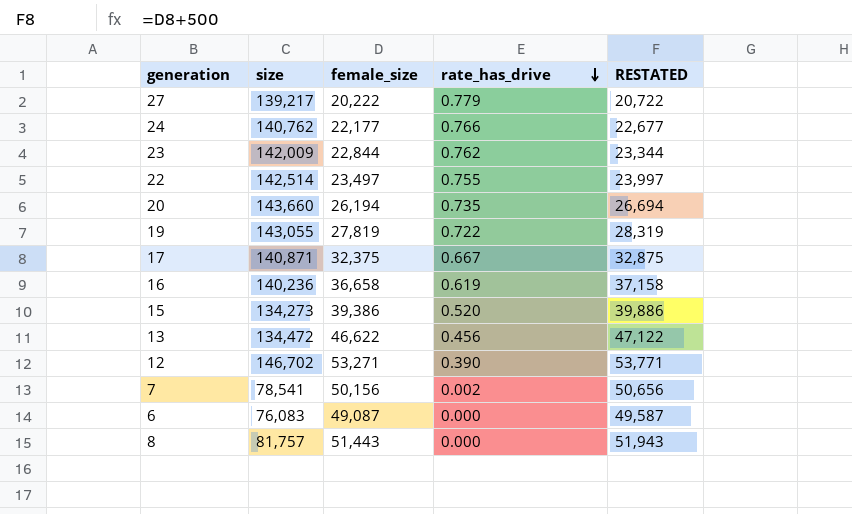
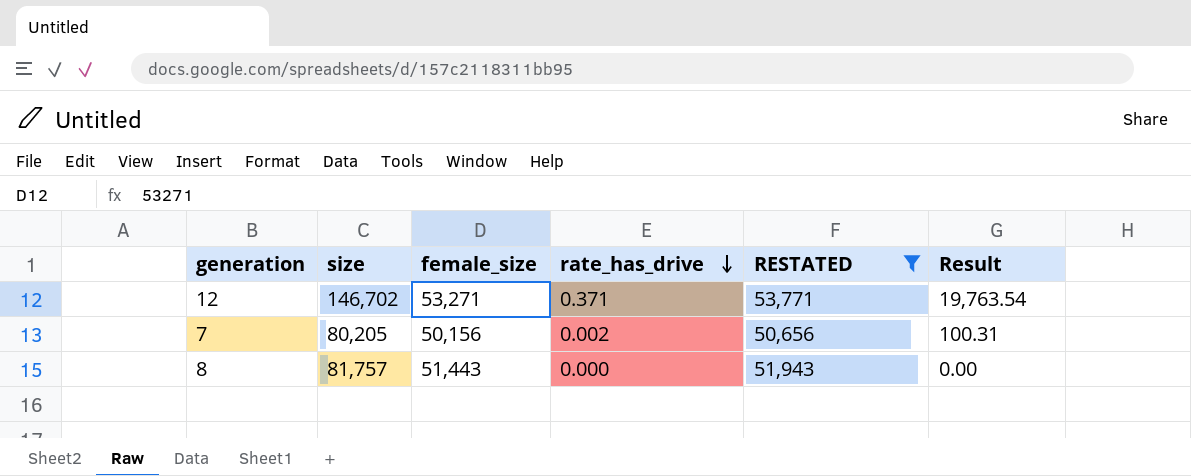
filter: none -> RESTATED >= 50,656
column Result | formula: none -> [female_size] * [rate_has_drive]
12 | rate_has_drive: 0.390 -> 0.371
7 | size: 78,541 -> 80,205

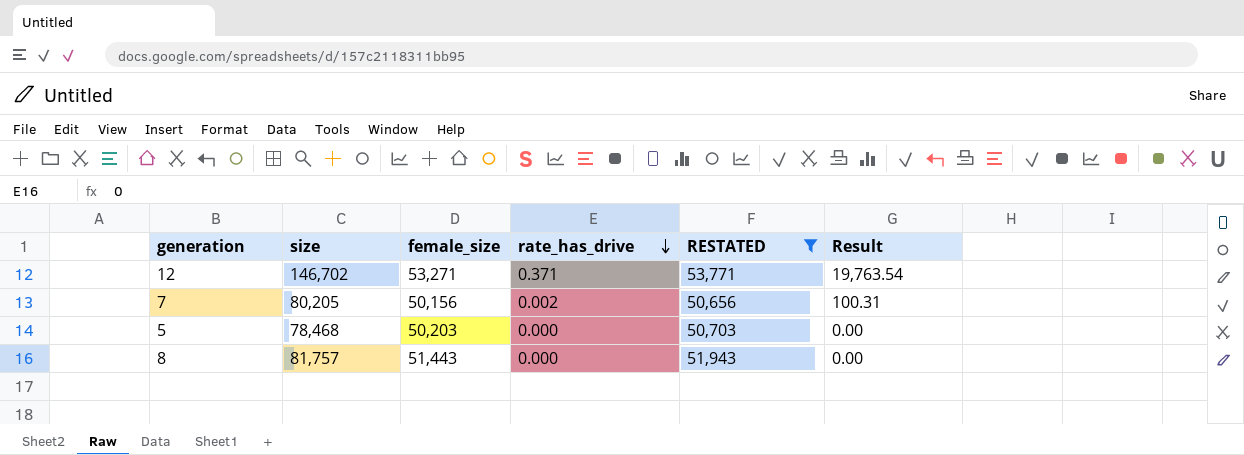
row 5: none -> 78,468 | 50,203 | 0.000 | 50,703 | 0.00

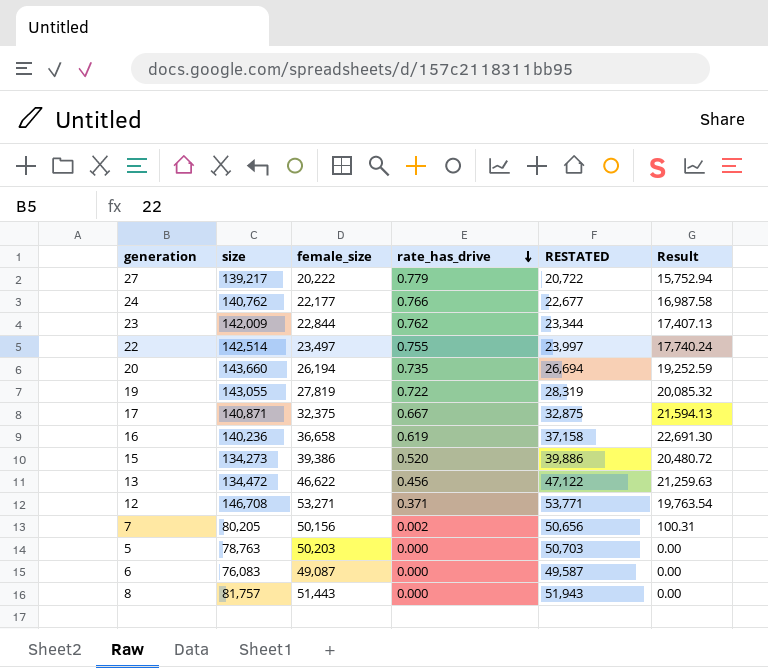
filter: RESTATED >= 50,656 -> none
12 | size: 146,702 -> 146,708
5 | size: 78,468 -> 78,763

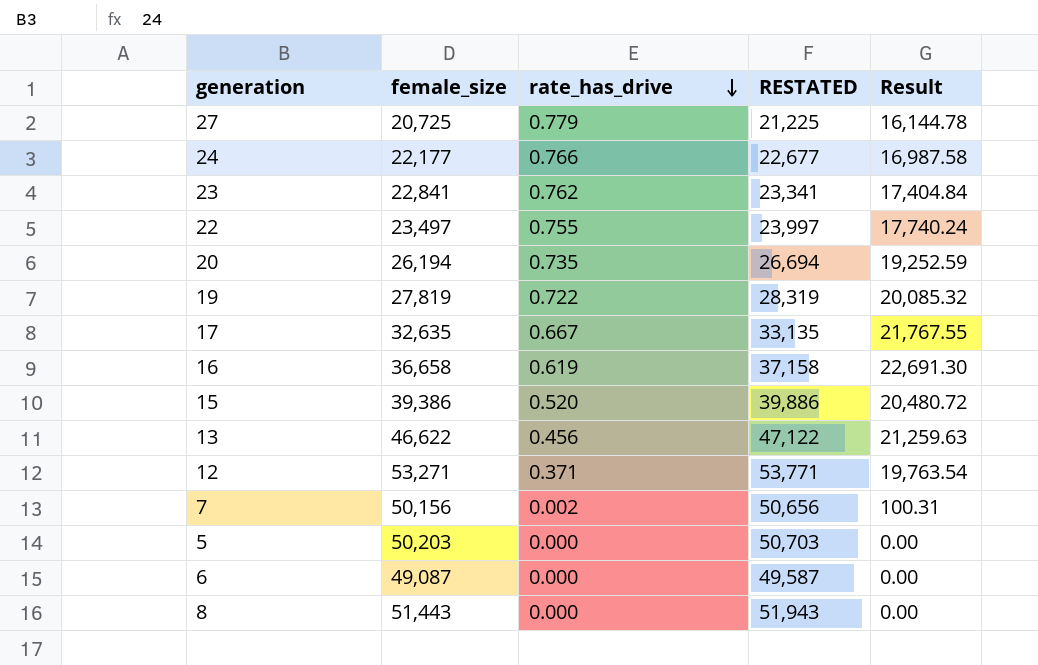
column size | position: 2 -> none
27 | female_size: 20,222 -> 20,725
27 | RESTATED: 20,722 -> 21,225
27 | Result: 15,752.94 -> 16,144.78
23 | female_size: 22,844 -> 22,841
23 | RESTATED: 23,344 -> 23,341
23 | Result: 17,407.13 -> 17,404.84
17 | female_size: 32,375 -> 32,635
17 | RESTATED: 32,875 -> 33,135
17 | Result: 21,594.13 -> 21,767.55

